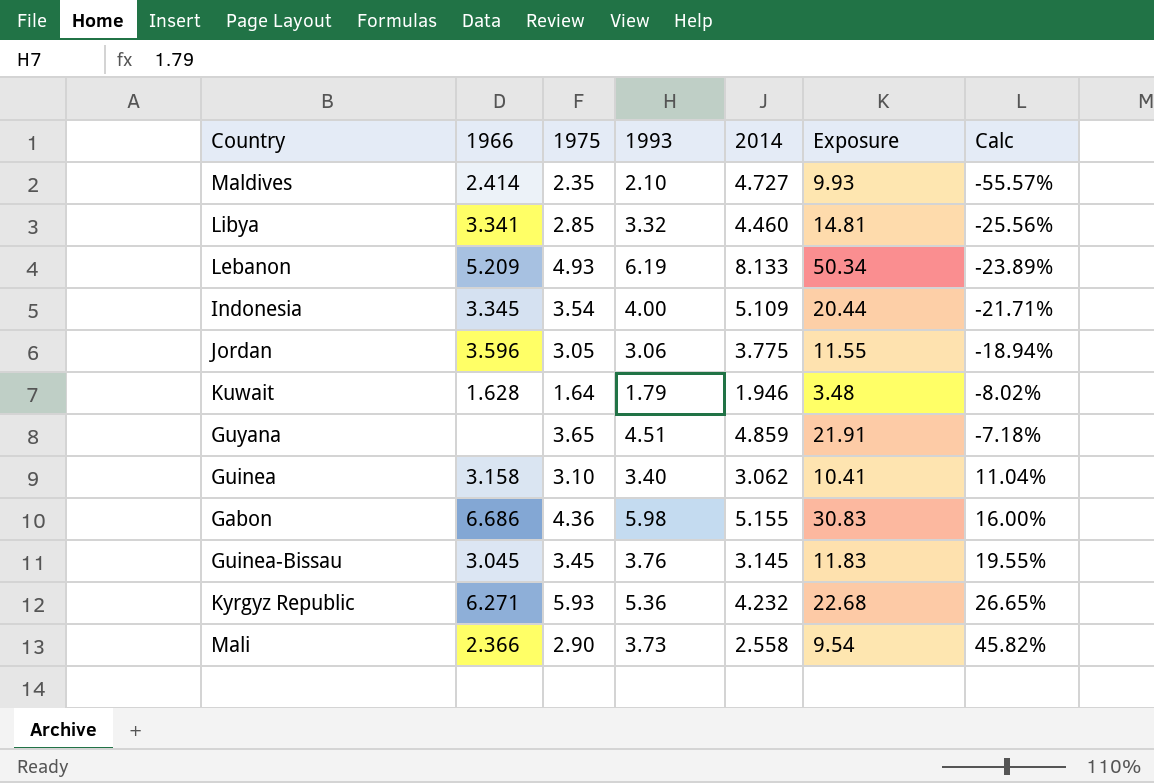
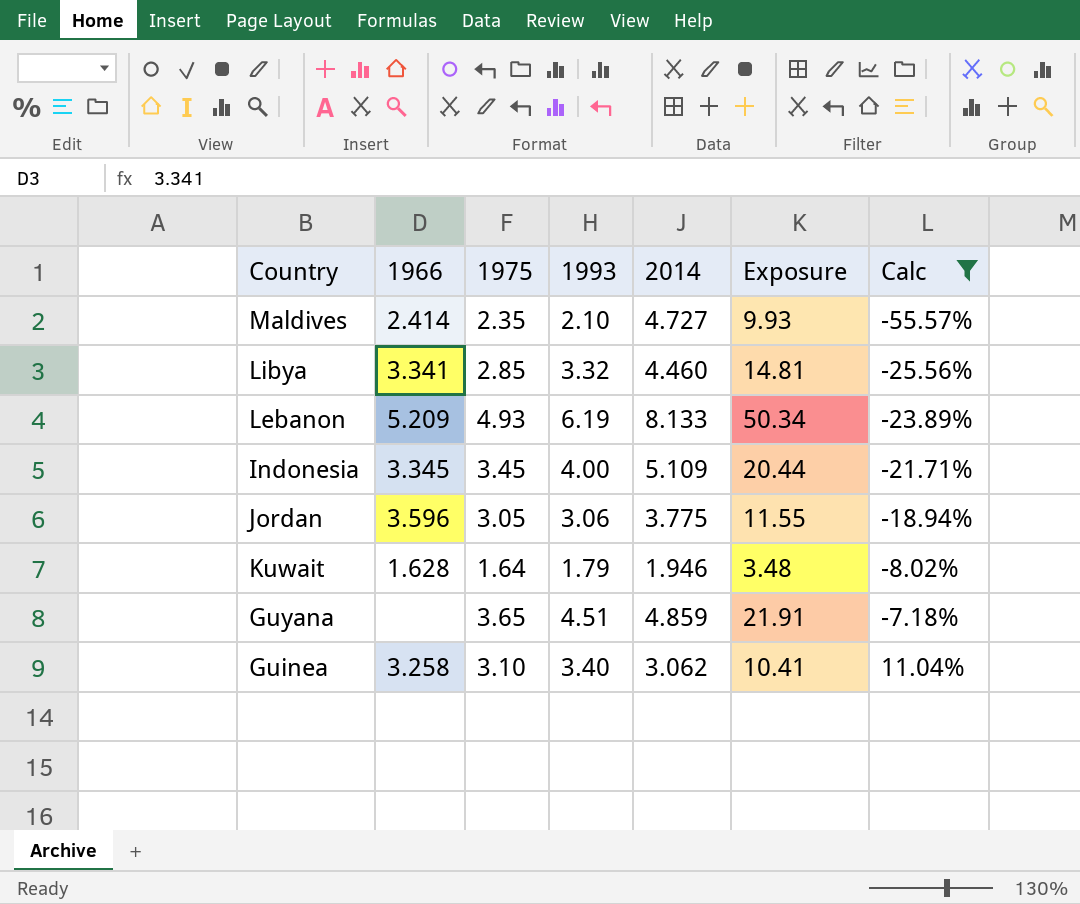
filter: none -> Calc <= 11.04%
Indonesia | 1975: 3.54 -> 3.45
Guinea | 1966: 3.158 -> 3.258

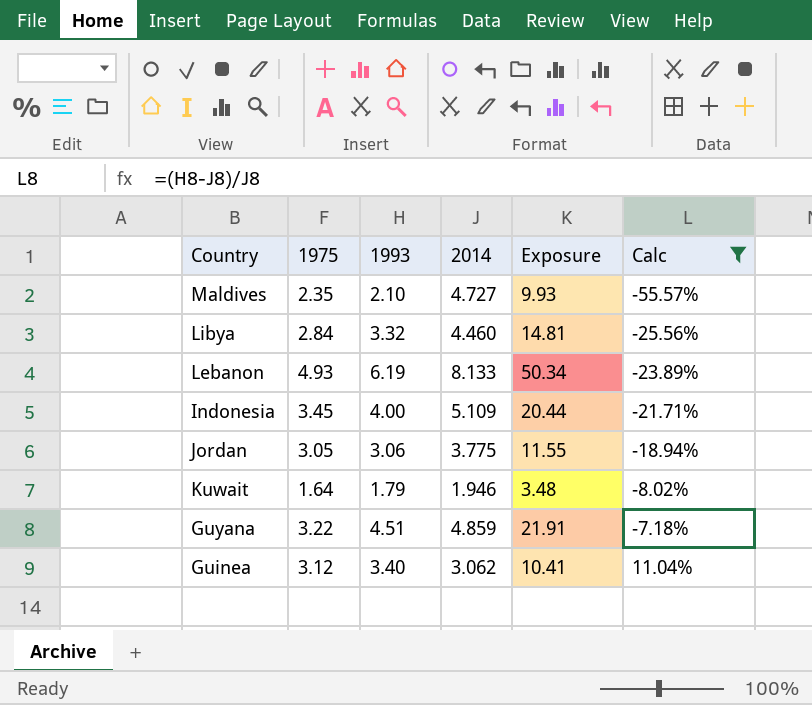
column 1966 | position: 2 -> none
Libya | 1975: 2.85 -> 2.84
Guyana | 1975: 3.65 -> 3.22
Guinea | 1975: 3.10 -> 3.12

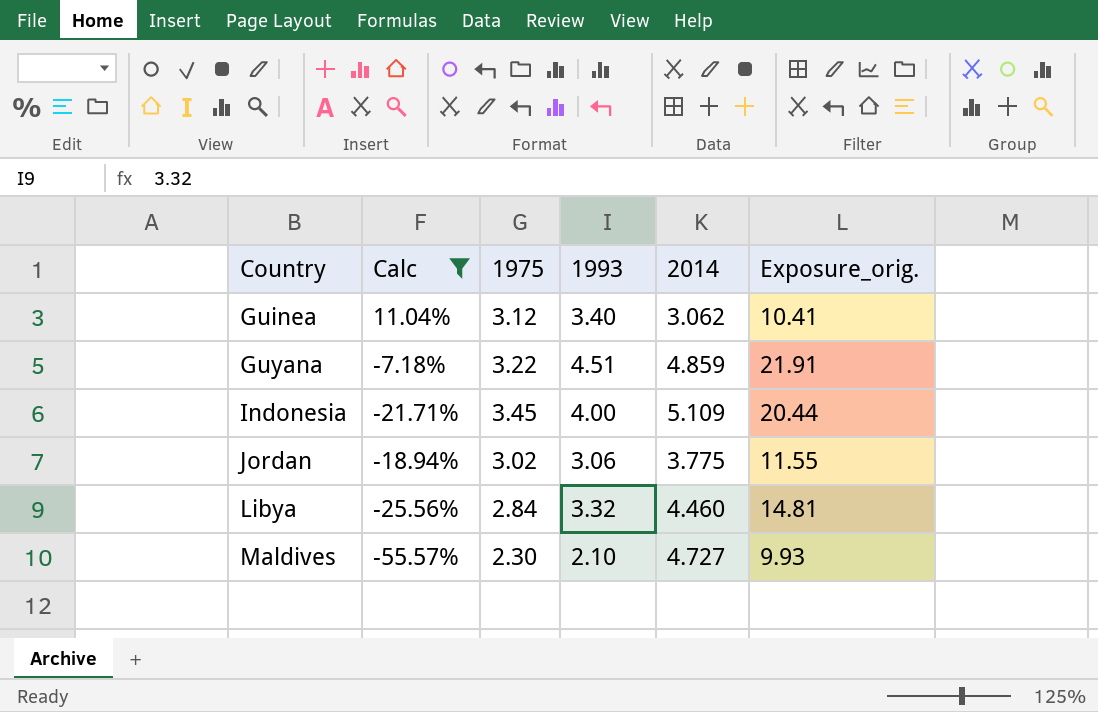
row order: Calc ascending -> Country ascending
column Calc | position: 6 -> 2
column name: Exposure -> Exposure_orig.
row Lebanon: 4.93 | 6.19 | 8.133 | 50.34 | -23.89% -> none
row Kuwait: 1.64 | 1.79 | 1.946 | 3.48 | -8.02% -> none
Jordan | 1975: 3.05 -> 3.02
Maldives | 1975: 2.35 -> 2.30

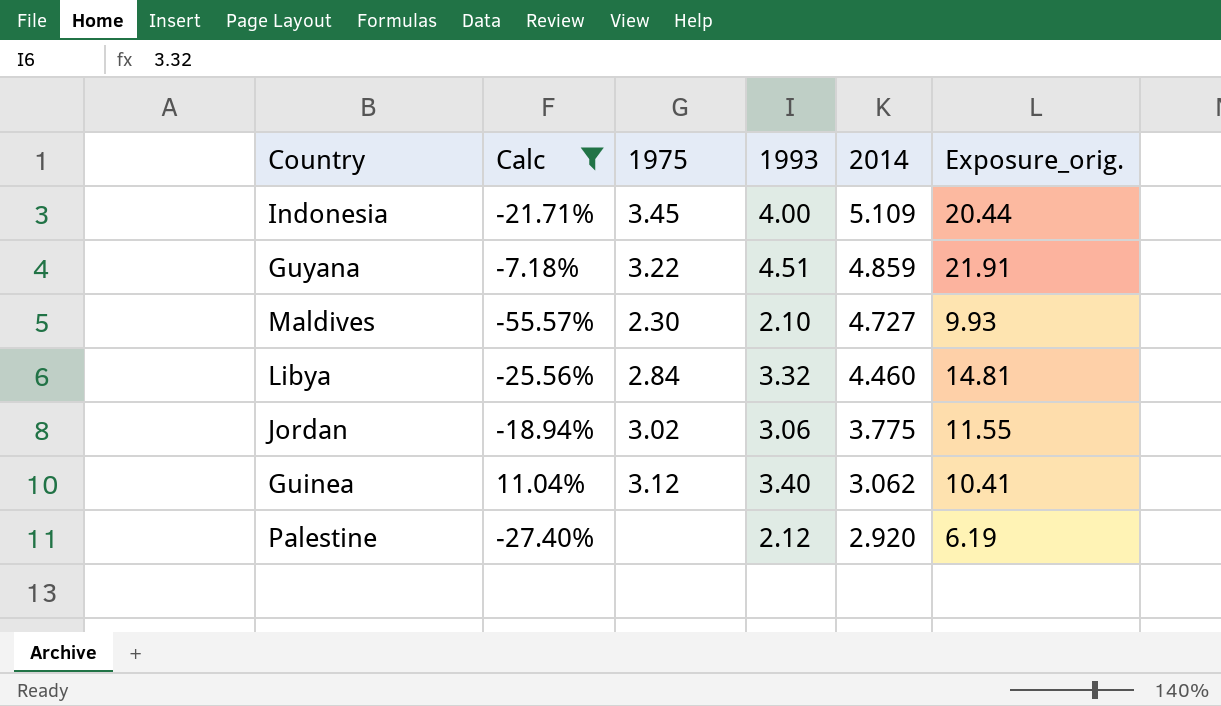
row order: Country ascending -> 2014 descending
row Palestine: none -> -27.40% | none | 2.12 | 2.920 | 6.19

